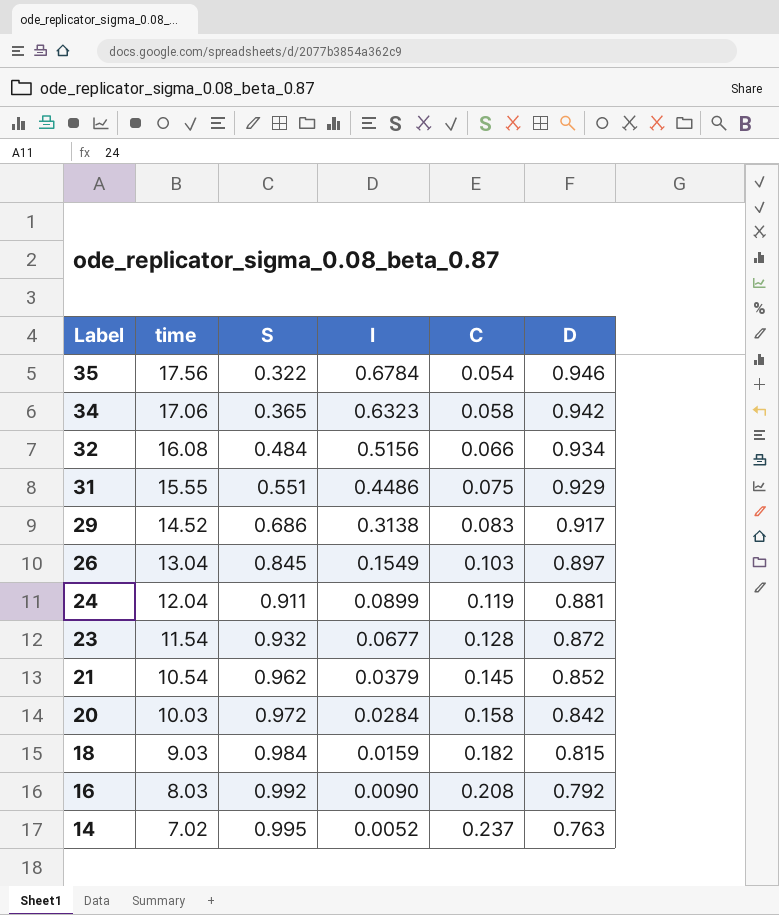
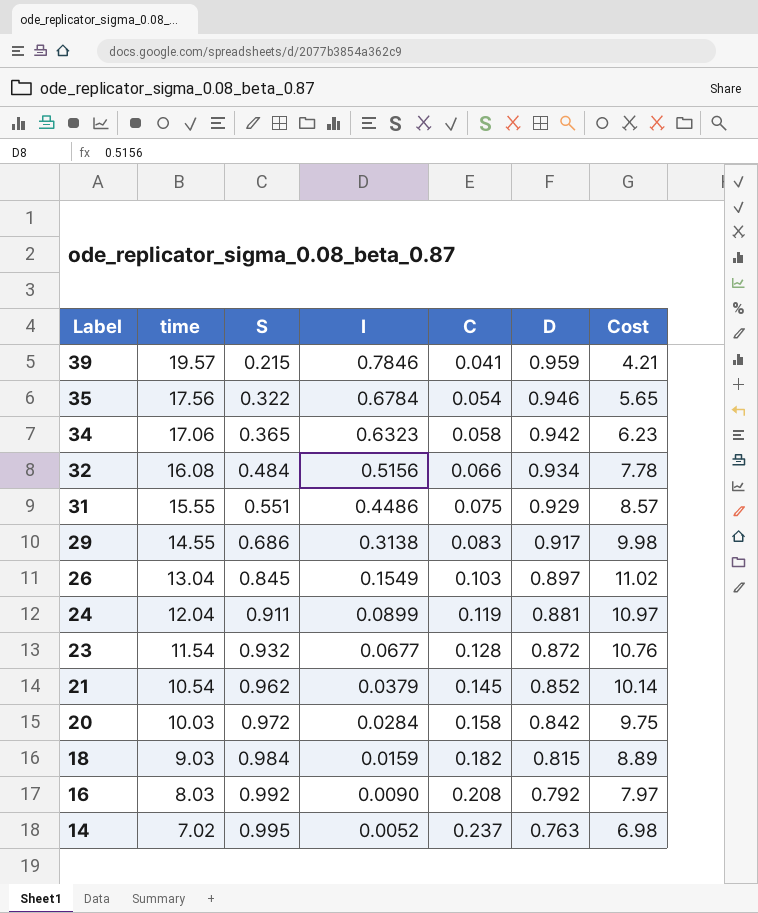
column Cost | formula: none -> [time] * [S]
row 39: none -> 19.57 | 0.215 | 0.7846 | 0.041 | 0.959 | 4.21
29 | time: 14.52 -> 14.55

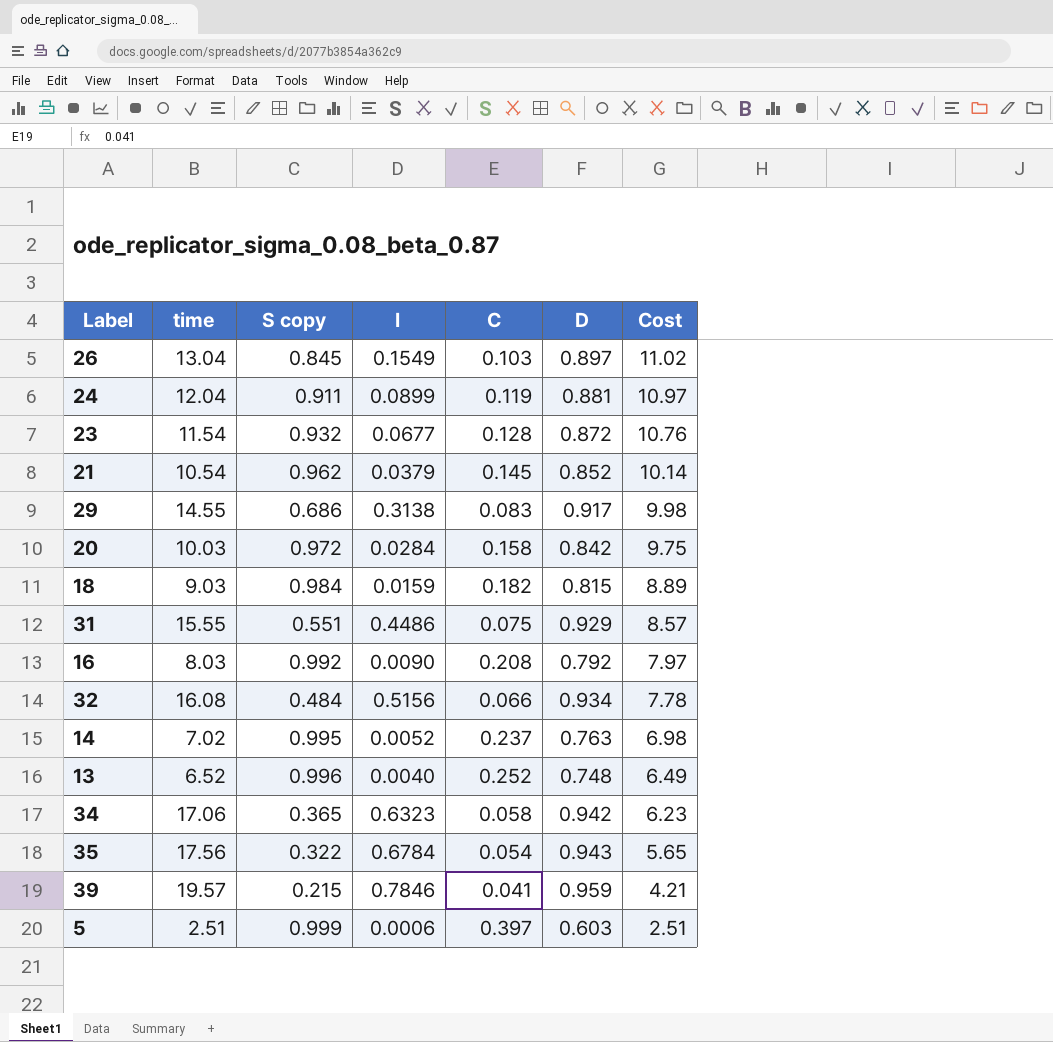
row order: Label descending -> Cost descending
column name: S -> S copy
row 13: none -> 6.52 | 0.996 | 0.0040 | 0.252 | 0.748 | 6.49
35 | D: 0.946 -> 0.943
row 5: none -> 2.51 | 0.999 | 0.0006 | 0.397 | 0.603 | 2.51

